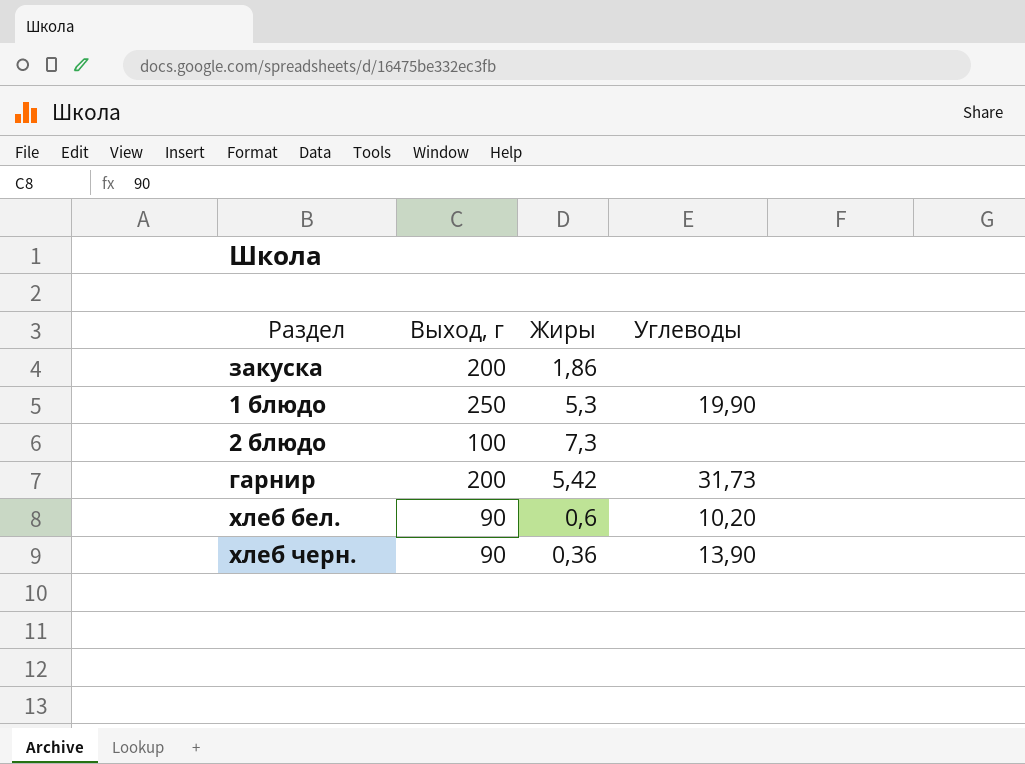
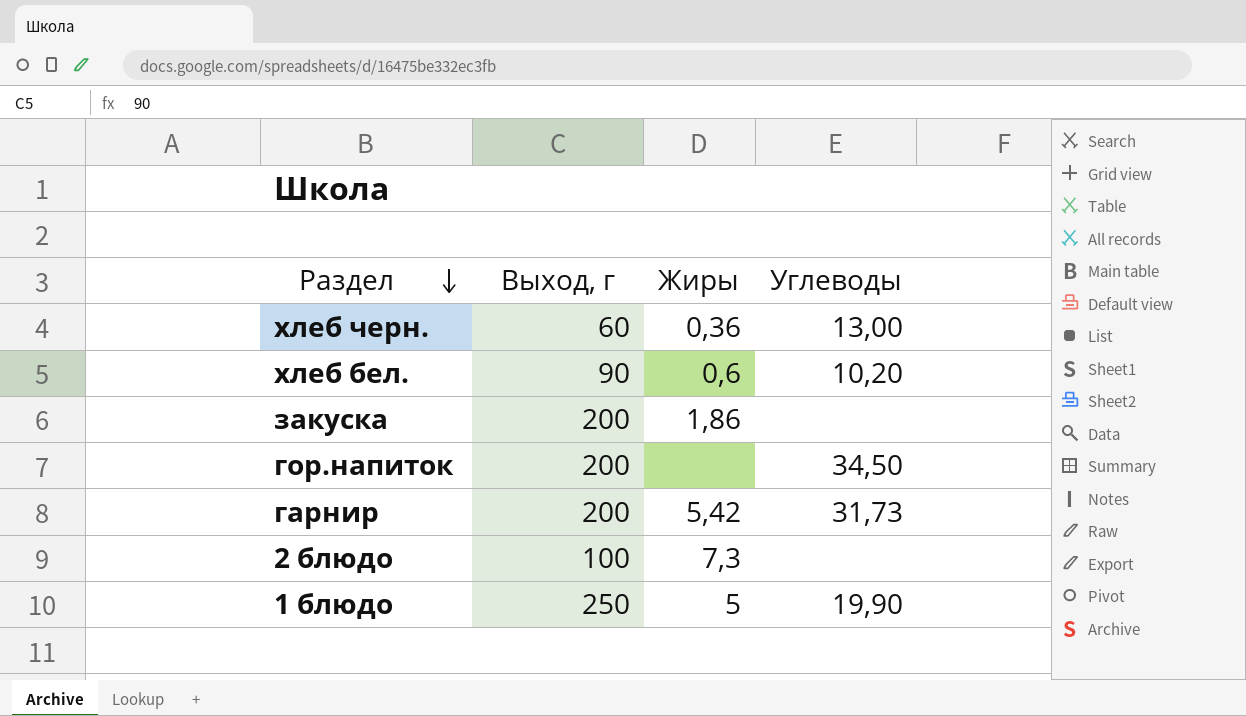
row order: none -> Раздел descending
хлеб черн. | Выход, г: 90 -> 60
хлеб черн. | Углеводы: 13,90 -> 13,00
row гор.напиток: none -> 200 | none | 34,50
1 блюдо | Жиры: 5,3 -> 5

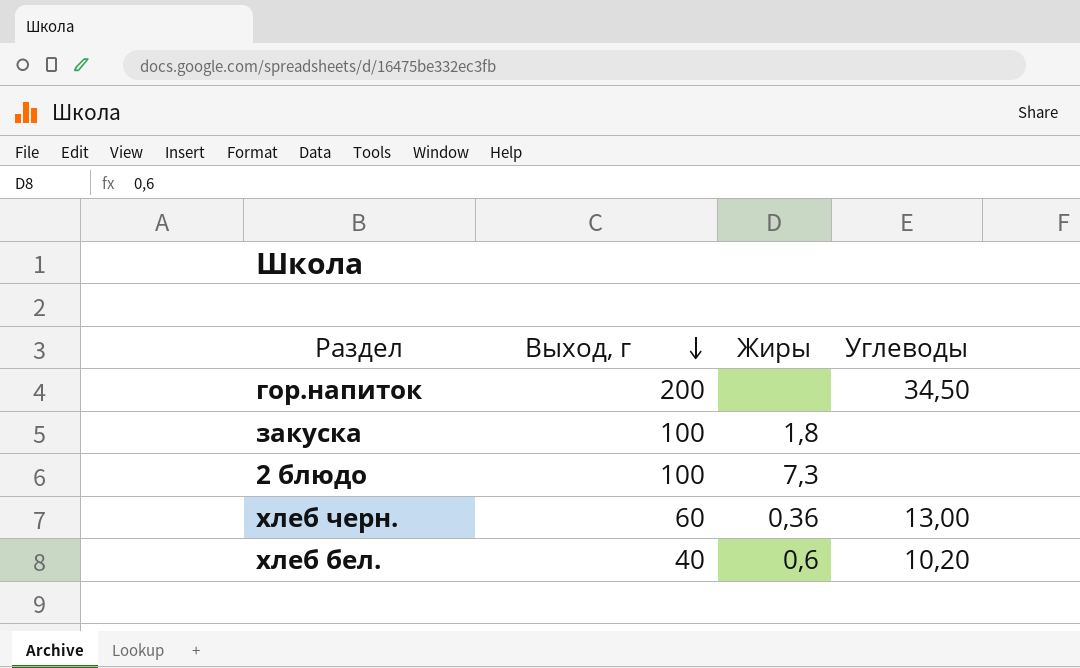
row order: Раздел descending -> Выход, г descending
row гарнир: 200 | 5,42 | 31,73 -> none
row 1 блюдо: 250 | 5 | 19,90 -> none
закуска | Выход, г: 200 -> 100
закуска | Жиры: 1,86 -> 1,8
хлеб бел. | Выход, г: 90 -> 40

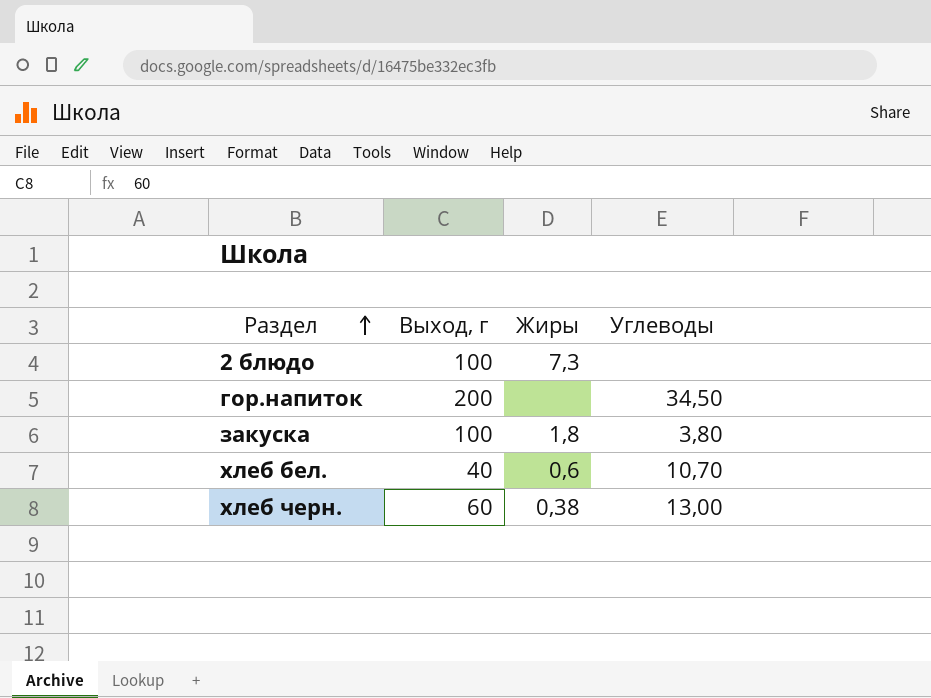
row order: Выход, г descending -> Раздел ascending
закуска | Углеводы: none -> 3,80
хлеб бел. | Углеводы: 10,20 -> 10,70
хлеб черн. | Жиры: 0,36 -> 0,38

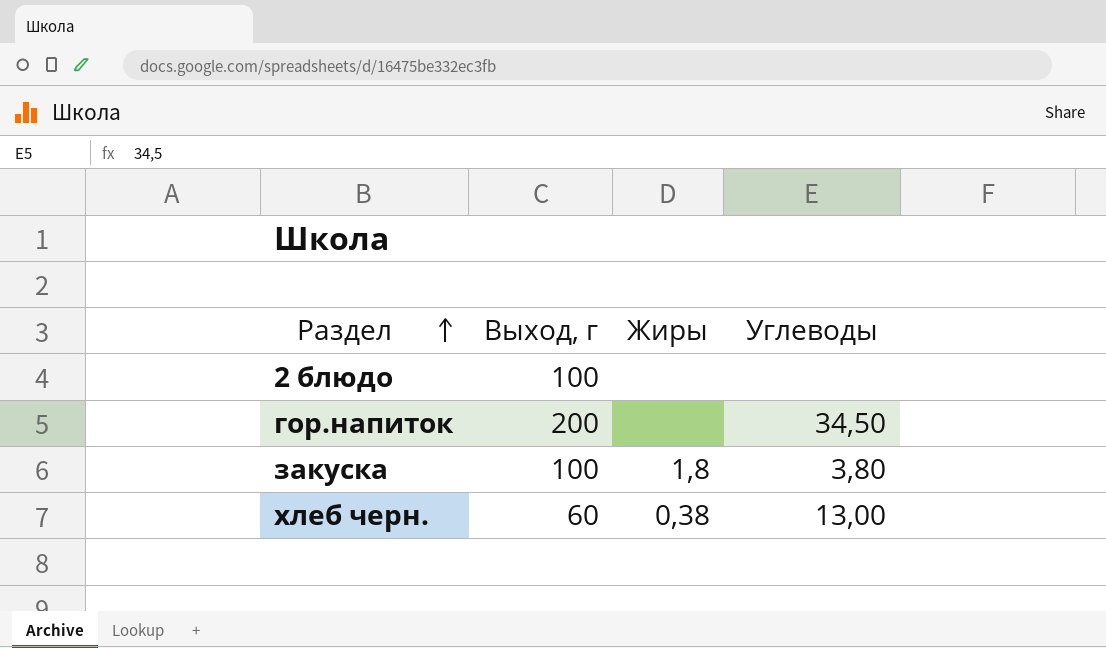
row хлеб бел.: 40 | 0,6 | 10,70 -> none
2 блюдо | Жиры: 7,3 -> none

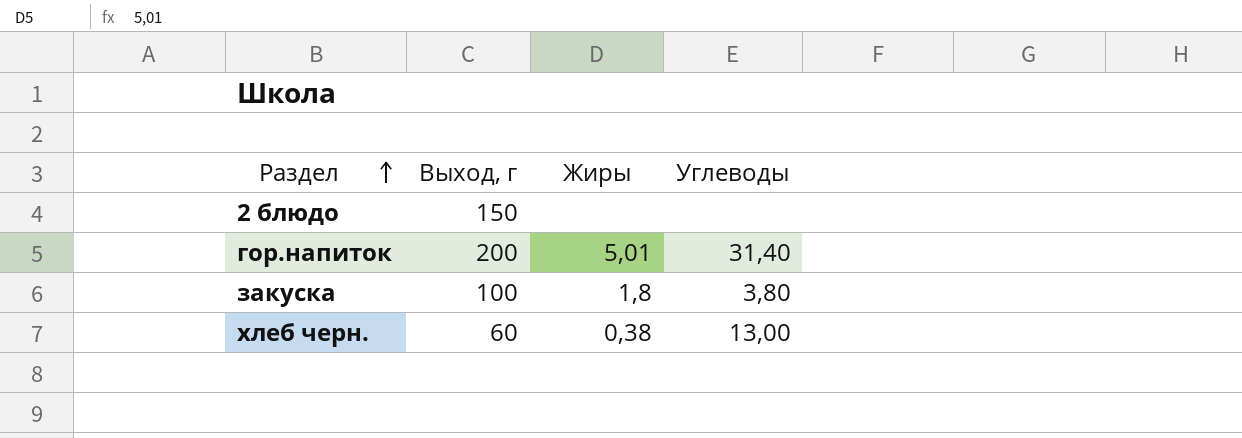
2 блюдо | Выход, г: 100 -> 150
гор.напиток | Жиры: none -> 5,01
гор.напиток | Углеводы: 34,50 -> 31,40

